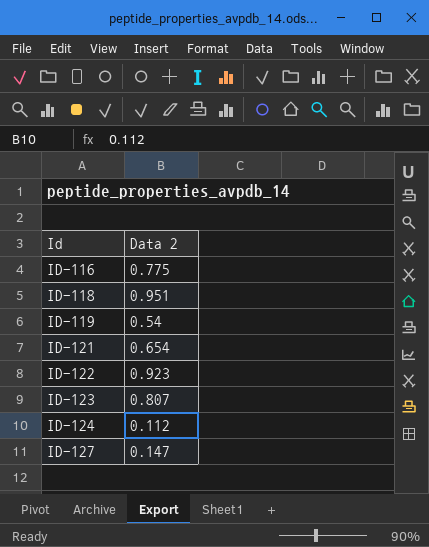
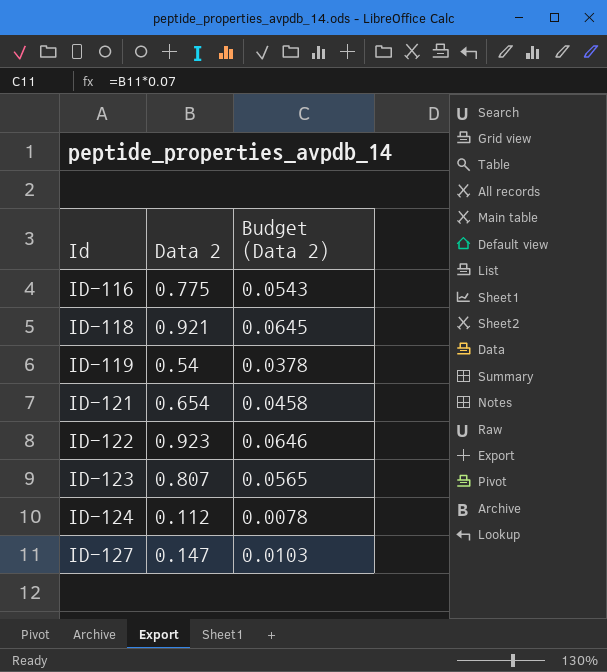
column Budget (Data 2) | formula: none -> [Data 2] * 0.07
ID-118 | Data 2: 0.951 -> 0.921

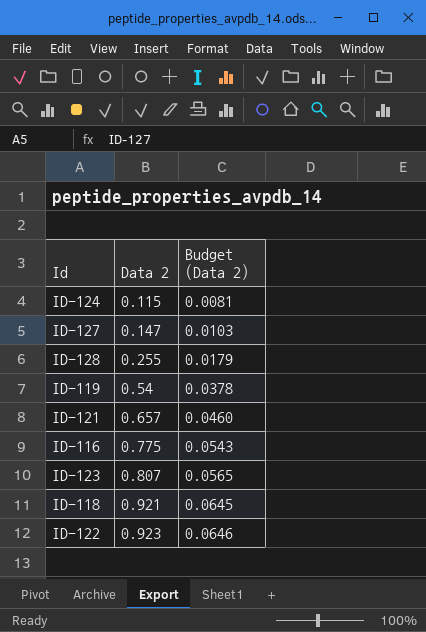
row order: Id ascending -> Data 2 ascending
ID-124 | Data 2: 0.112 -> 0.115
ID-124 | Budget (Data 2): 0.0078 -> 0.0081
row ID-128: none -> 0.255 | 0.0179
ID-121 | Data 2: 0.654 -> 0.657
ID-121 | Budget (Data 2): 0.0458 -> 0.0460

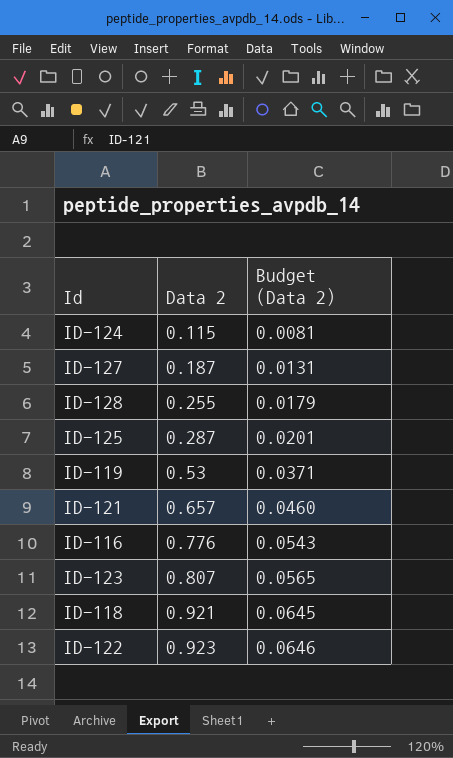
ID-127 | Data 2: 0.147 -> 0.187
ID-127 | Budget (Data 2): 0.0103 -> 0.0131
row ID-125: none -> 0.287 | 0.0201
ID-119 | Data 2: 0.54 -> 0.53
ID-119 | Budget (Data 2): 0.0378 -> 0.0371
ID-116 | Data 2: 0.775 -> 0.776

